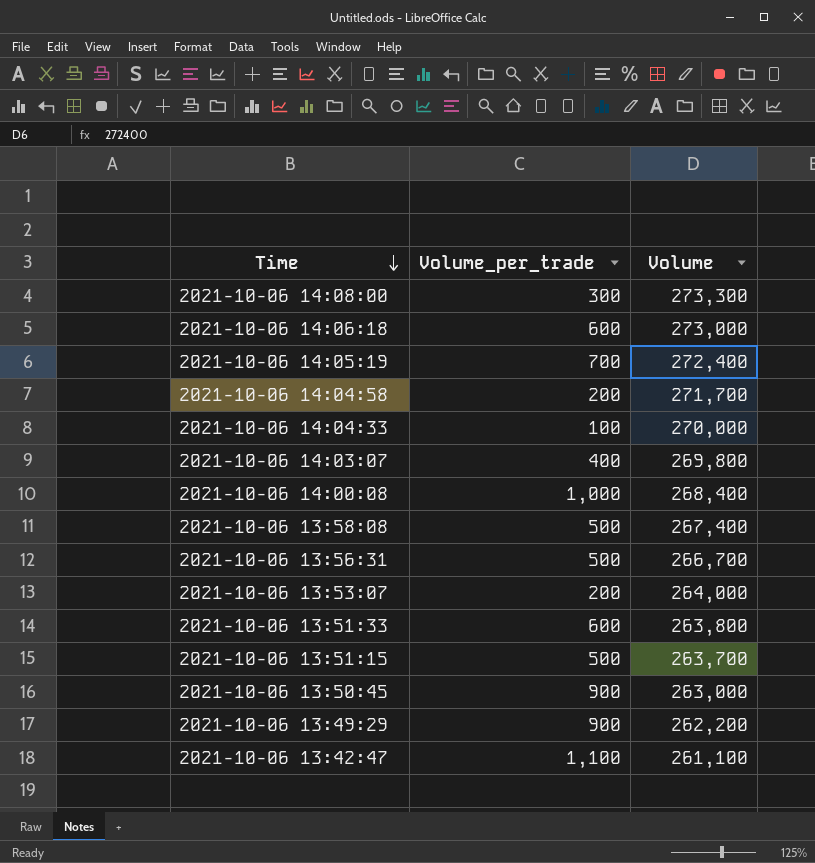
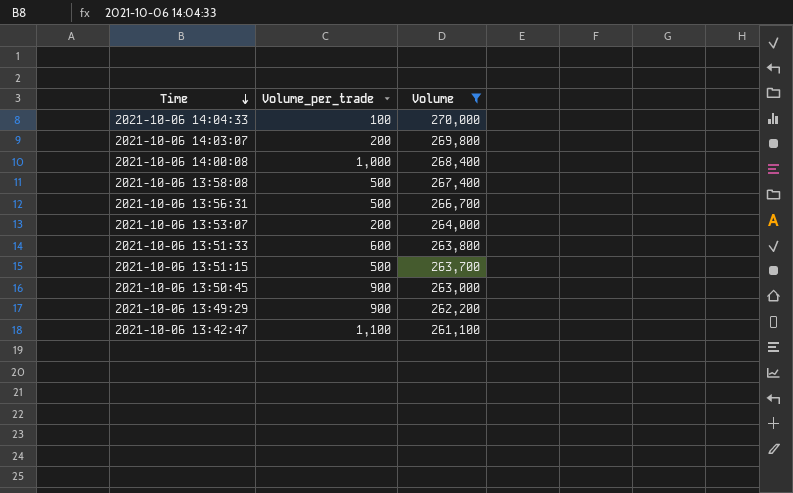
filter: none -> Volume <= 270,000
2021-10-06 14:03:07 | Volume_per_trade: 400 -> 200

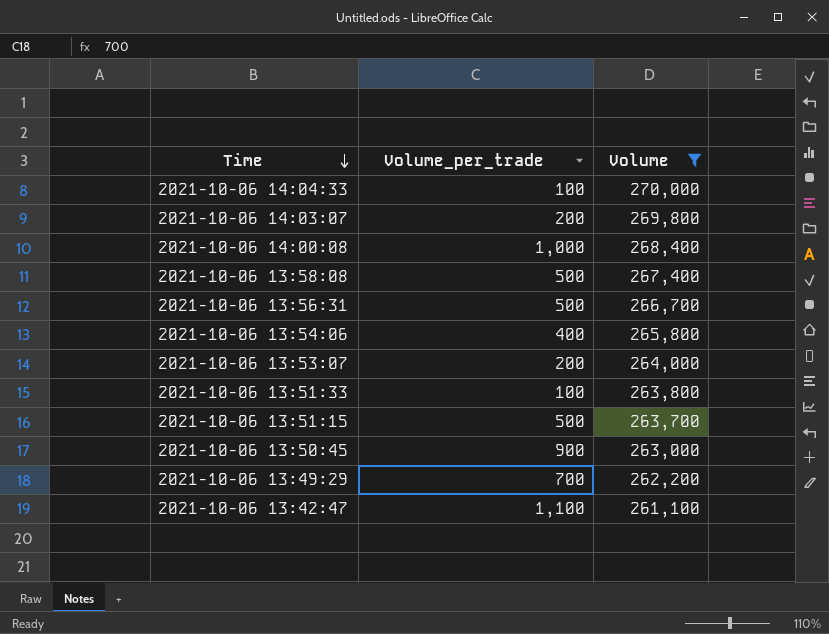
row 2021-10-06 13:54:06: none -> 400 | 265,800
2021-10-06 13:51:33 | Volume_per_trade: 600 -> 100
2021-10-06 13:49:29 | Volume_per_trade: 900 -> 700

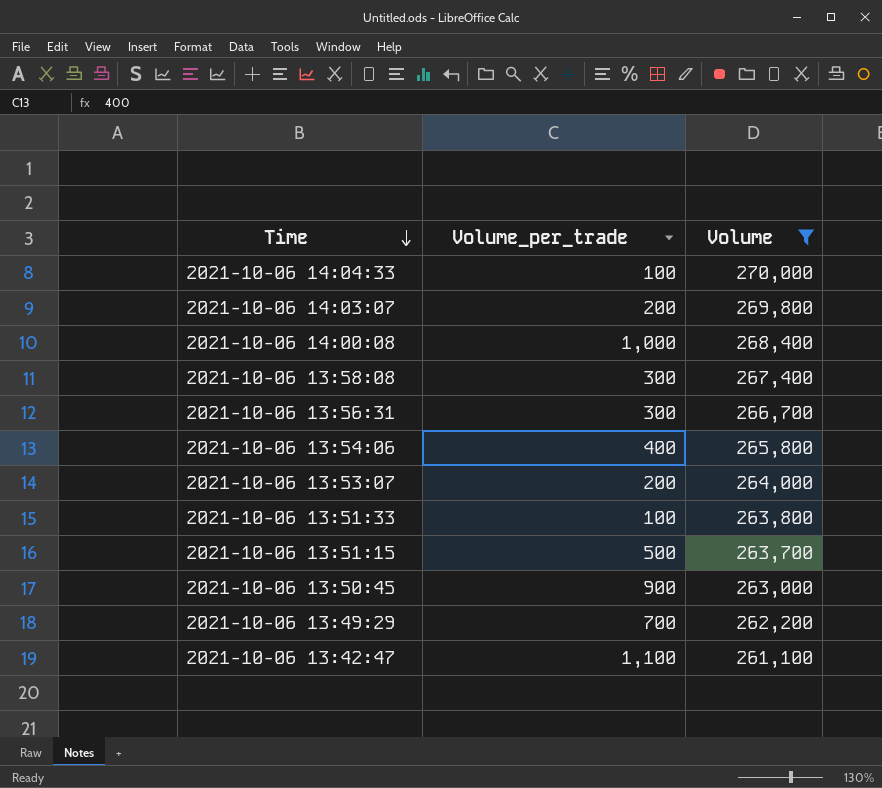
2021-10-06 13:58:08 | Volume_per_trade: 500 -> 300
2021-10-06 13:56:31 | Volume_per_trade: 500 -> 300

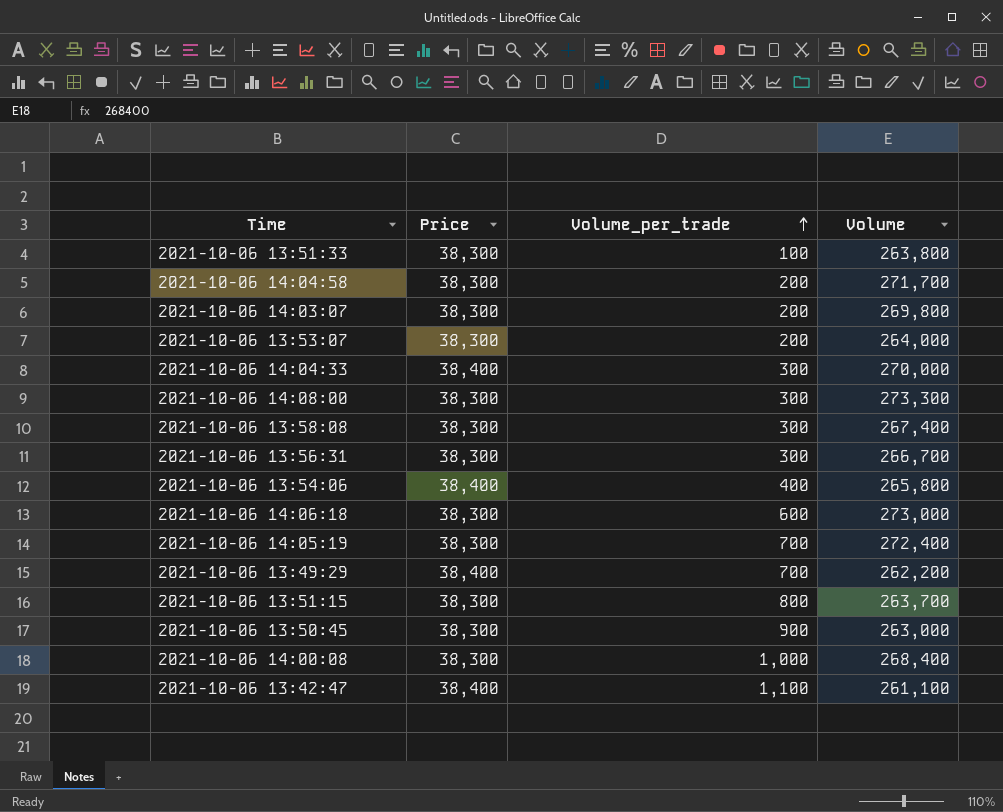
filter: Volume <= 270,000 -> none
row order: Time descending -> Volume_per_trade ascending
column Price | position: none -> 2
2021-10-06 14:04:33 | Volume_per_trade: 100 -> 300
2021-10-06 13:51:15 | Volume_per_trade: 500 -> 800

